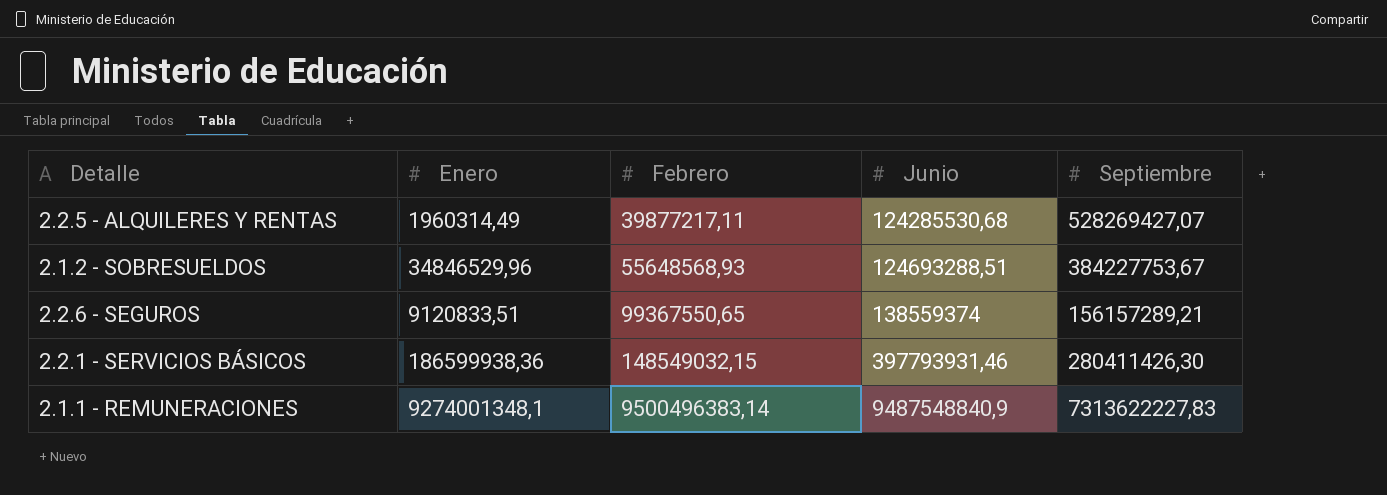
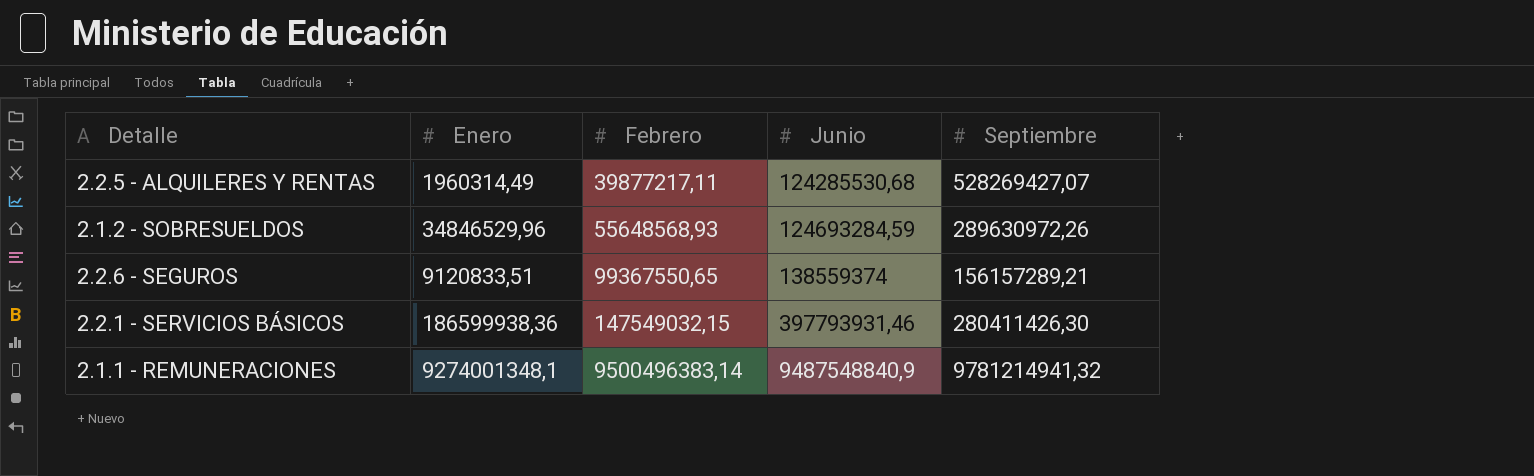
2.1.2 - SOBRESUELDOS | Junio: 124693288,51 -> 124693284,59
2.1.2 - SOBRESUELDOS | Septiembre: 384227753,67 -> 289630972,26
2.2.1 - SERVICIOS BÁSICOS | Febrero: 148549032,15 -> 147549032,15
2.1.1 - REMUNERACIONES | Septiembre: 7313622227,83 -> 9781214941,32

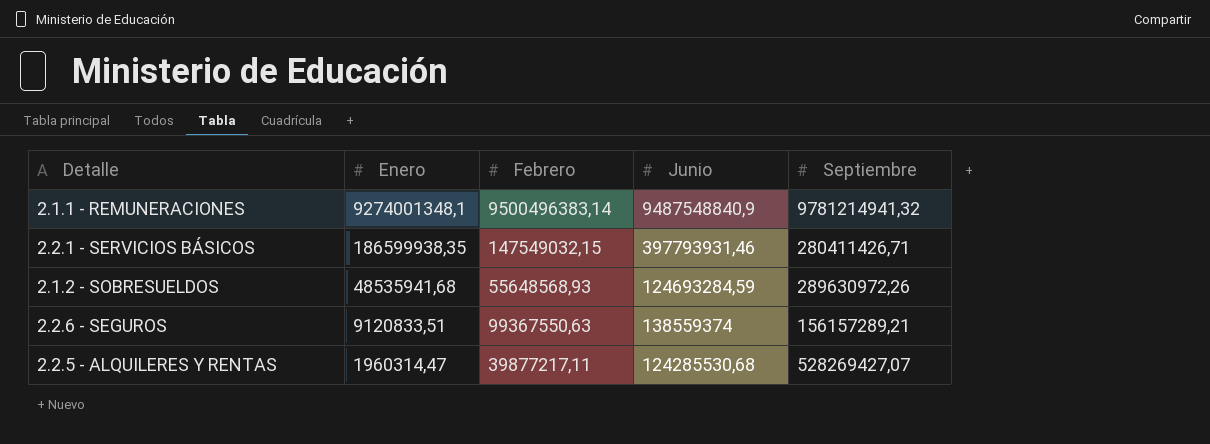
row order: Febrero ascending -> Enero descending
2.2.1 - SERVICIOS BÁSICOS | Enero: 186599938,36 -> 186599938,35
2.2.1 - SERVICIOS BÁSICOS | Septiembre: 280411426,30 -> 280411426,71
2.1.2 - SOBRESUELDOS | Enero: 34846529,96 -> 48535941,68
2.2.6 - SEGUROS | Febrero: 99367550,65 -> 99367550,63
2.2.5 - ALQUILERES Y RENTAS | Enero: 1960314,49 -> 1960314,47

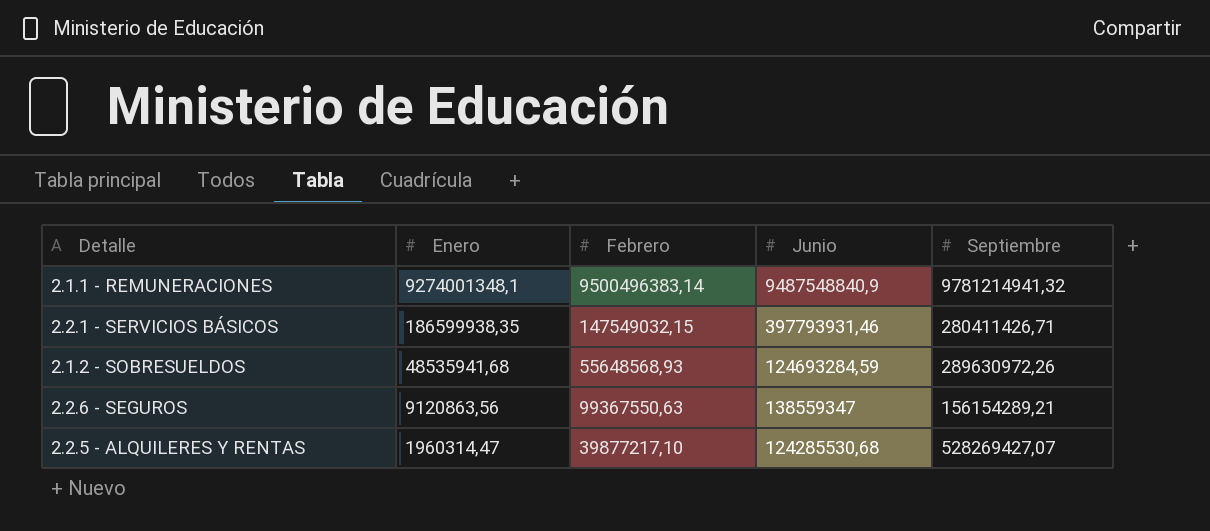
2.2.6 - SEGUROS | Enero: 9120833,51 -> 9120863,56
2.2.6 - SEGUROS | Junio: 138559374 -> 138559347
2.2.6 - SEGUROS | Septiembre: 156157289,21 -> 156154289,21
2.2.5 - ALQUILERES Y RENTAS | Febrero: 39877217,11 -> 39877217,10

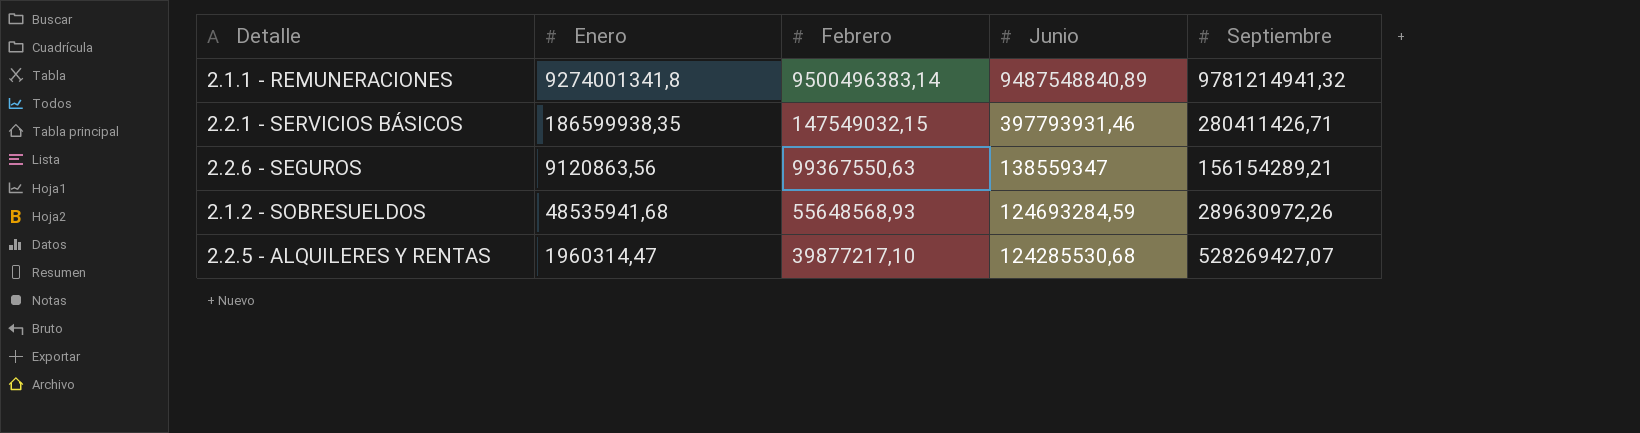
row order: Enero descending -> Febrero descending
2.1.1 - REMUNERACIONES | Enero: 9274001348,1 -> 9274001341,8
2.1.1 - REMUNERACIONES | Junio: 9487548840,9 -> 9487548840,89

